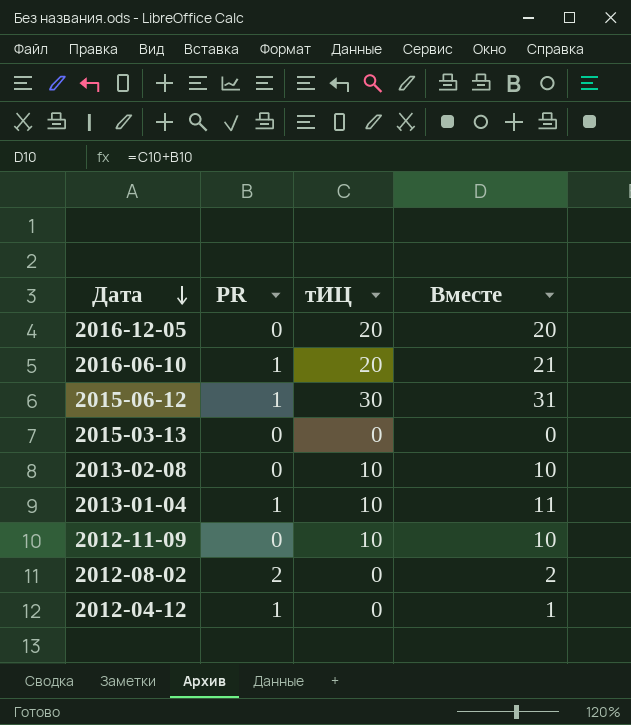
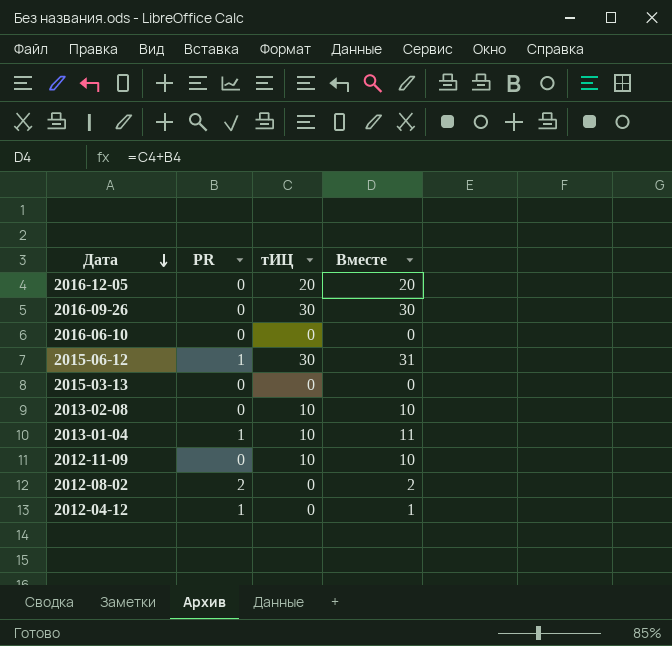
row 2016-09-26: none -> 0 | 30 | 30
2016-06-10 | PR: 1 -> 0
2016-06-10 | тИЦ: 20 -> 0
2016-06-10 | Вместе: 21 -> 0

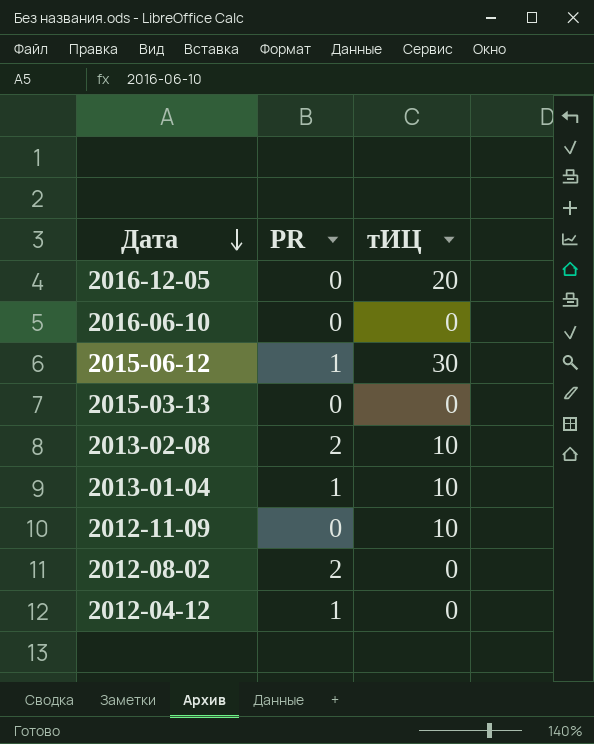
column Вместе | formula: [PR] + [тИЦ] -> none
row 2016-09-26: 0 | 30 | 30 -> none
2013-02-08 | PR: 0 -> 2

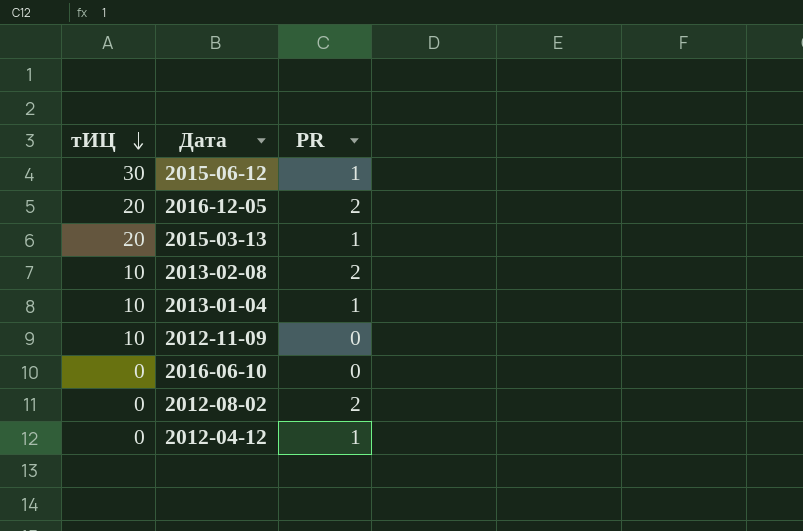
row order: Дата descending -> тИЦ descending
column тИЦ | position: 3 -> 1
2016-12-05 | PR: 0 -> 2
2015-03-13 | тИЦ: 0 -> 20
2015-03-13 | PR: 0 -> 1

